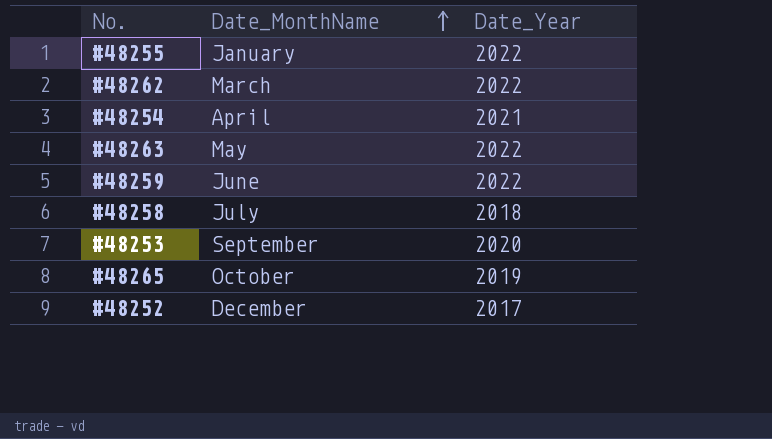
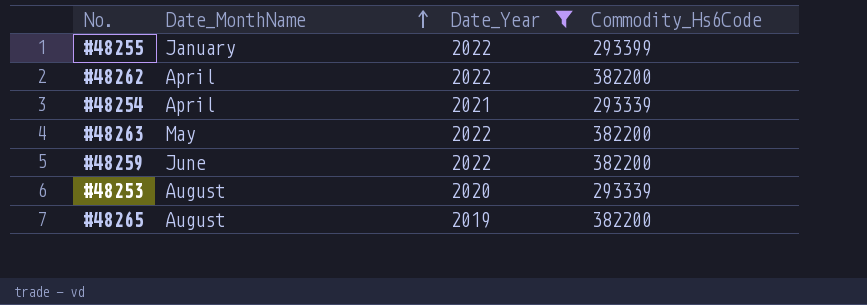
filter: none -> Date_Year >= 2019
column Commodity_Hs6Code | position: none -> 4
#48262 | Date_MonthName: March -> April
#48253 | Date_MonthName: September -> August
#48265 | Date_MonthName: October -> August

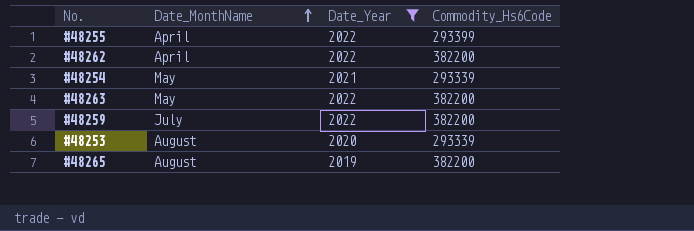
#48255 | Date_MonthName: January -> April
#48254 | Date_MonthName: April -> May
#48259 | Date_MonthName: June -> July

